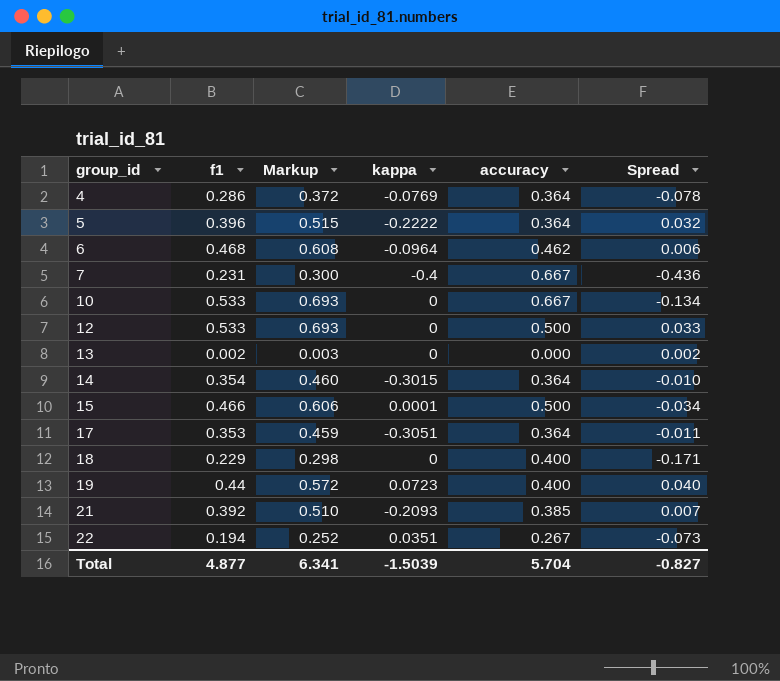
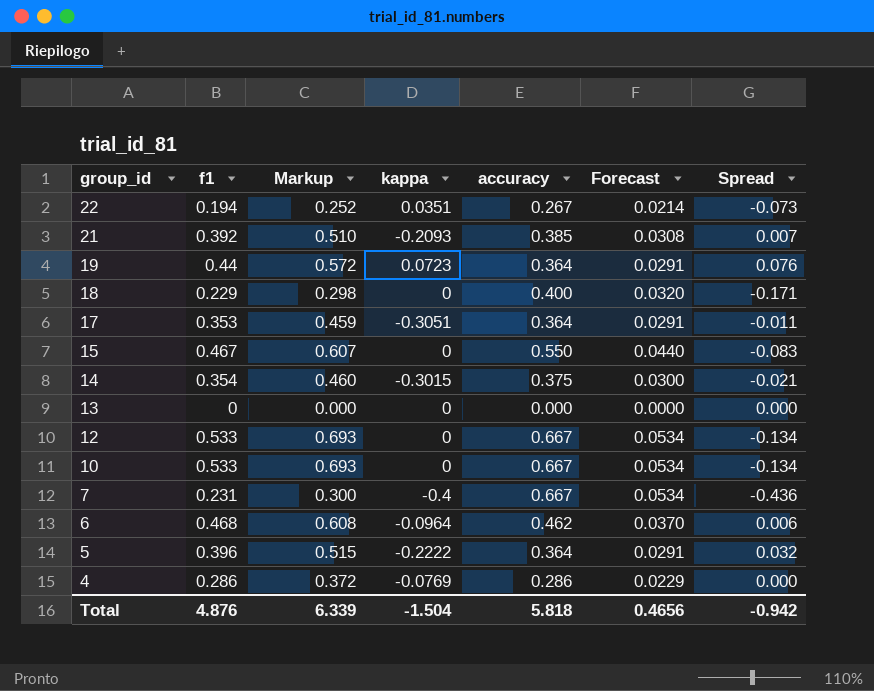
row order: group_id ascending -> group_id descending
column Forecast | formula: none -> [accuracy] * 0.08
19 | accuracy: 0.400 -> 0.364
19 | Spread: 0.040 -> 0.076
15 | f1: 0.466 -> 0.467
15 | Markup: 0.606 -> 0.607
15 | kappa: 0.0001 -> 0
15 | accuracy: 0.500 -> 0.550
15 | Spread: -0.034 -> -0.083
14 | accuracy: 0.364 -> 0.375
14 | Spread: -0.010 -> -0.021
13 | f1: 0.002 -> 0
13 | Markup: 0.003 -> 0.000
13 | Spread: 0.002 -> 0.000
12 | accuracy: 0.500 -> 0.667
12 | Spread: 0.033 -> -0.134
4 | accuracy: 0.364 -> 0.286
4 | Spread: -0.078 -> 0.000
Total | f1: 4.877 -> 4.876
Total | Markup: 6.341 -> 6.339
Total | kappa: -1.5039 -> -1.504
Total | accuracy: 5.704 -> 5.818
Total | Spread: -0.827 -> -0.942

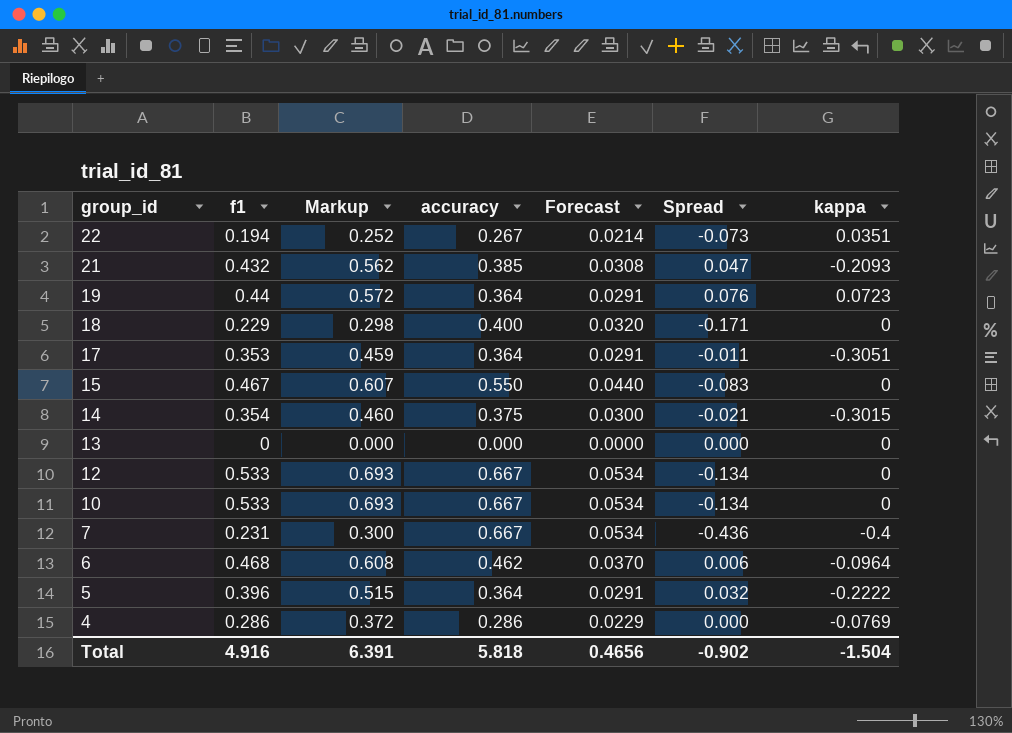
column kappa | position: 4 -> 7
21 | f1: 0.392 -> 0.432
21 | Markup: 0.510 -> 0.562
21 | Spread: 0.007 -> 0.047
Total | f1: 4.876 -> 4.916
Total | Markup: 6.339 -> 6.391
Total | Spread: -0.942 -> -0.902

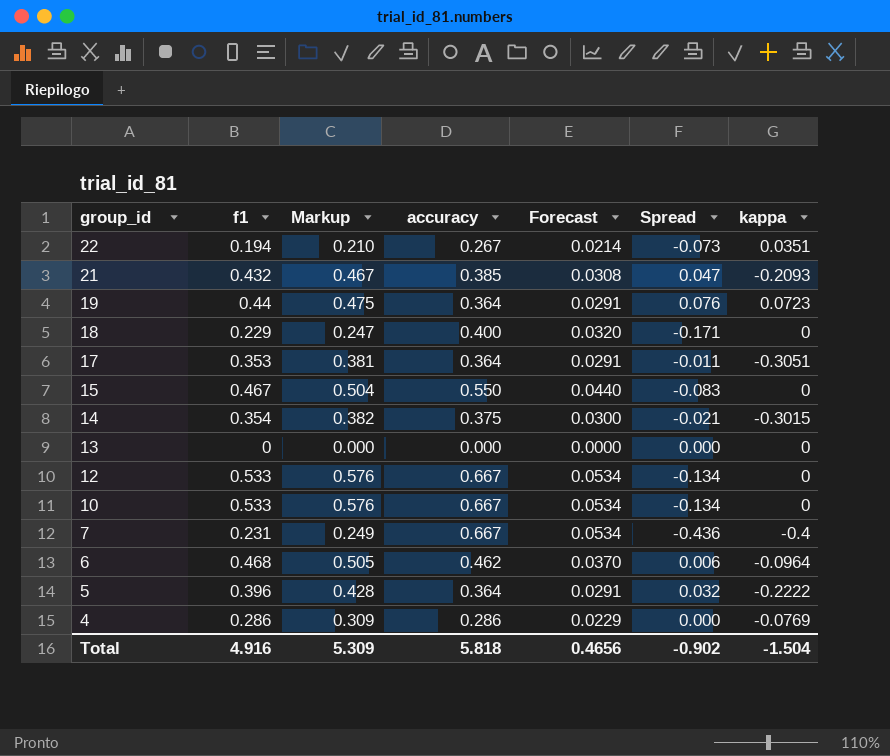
column Markup | formula: [f1] * 1.3 -> [f1] * 1.08
Total | Markup: 6.391 -> 5.309

